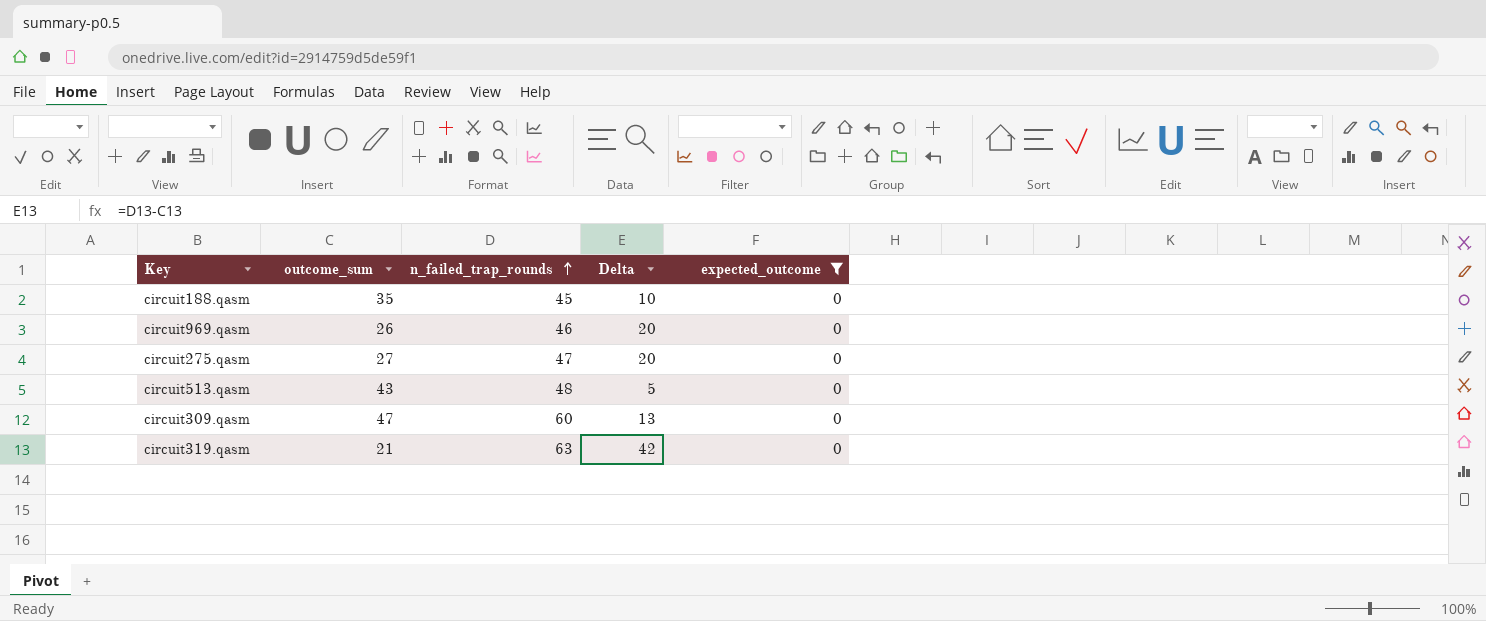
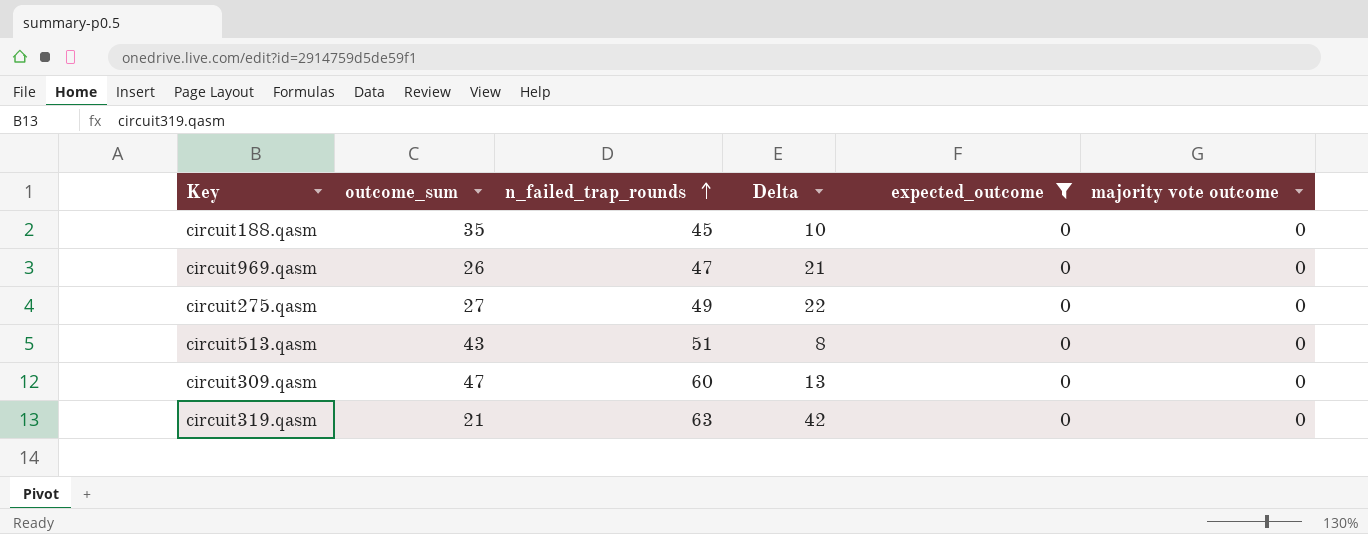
column majority vote outcome | position: none -> 6
circuit969.qasm | n_failed_trap_rounds: 46 -> 47
circuit969.qasm | Delta: 20 -> 21
circuit275.qasm | n_failed_trap_rounds: 47 -> 49
circuit275.qasm | Delta: 20 -> 22
circuit513.qasm | n_failed_trap_rounds: 48 -> 51
circuit513.qasm | Delta: 5 -> 8

